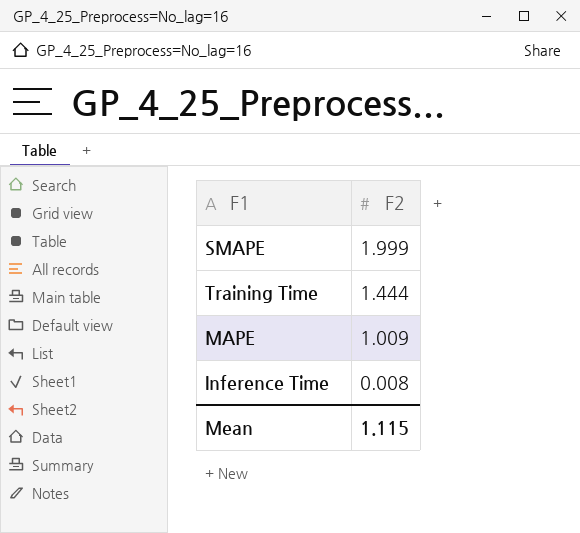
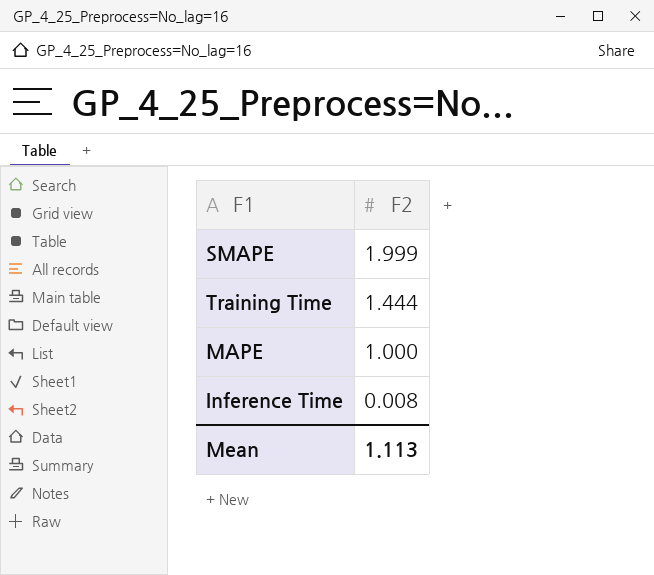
MAPE | F2: 1.009 -> 1.000
Mean | F2: 1.115 -> 1.113

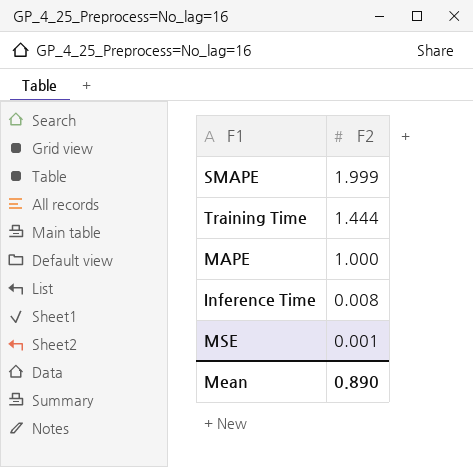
row MSE: none -> 0.001
Mean | F2: 1.113 -> 0.890

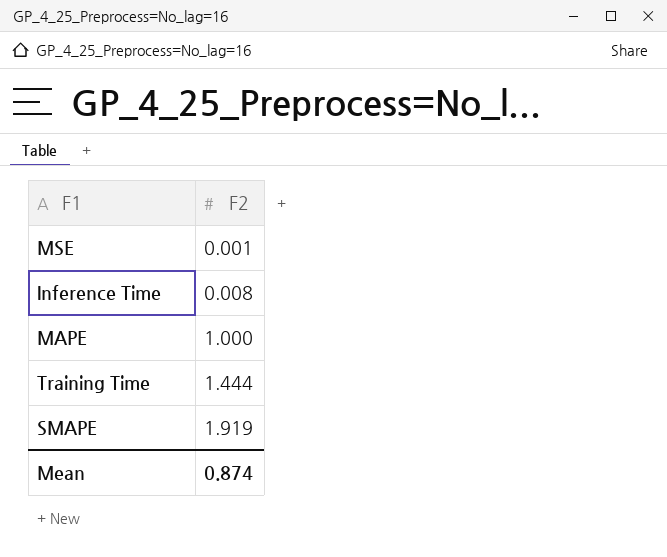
row order: F2 descending -> F2 ascending
SMAPE | F2: 1.999 -> 1.919
Mean | F2: 0.890 -> 0.874

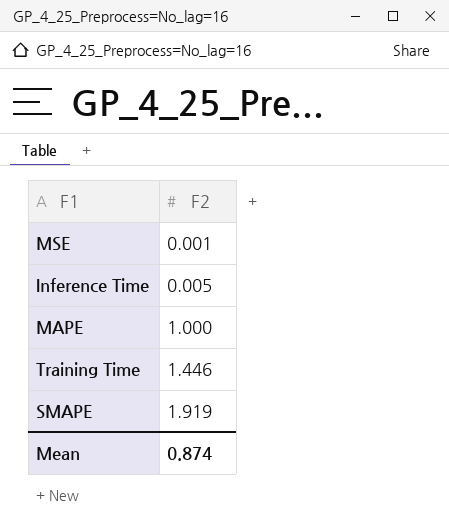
Inference Time | F2: 0.008 -> 0.005
Training Time | F2: 1.444 -> 1.446

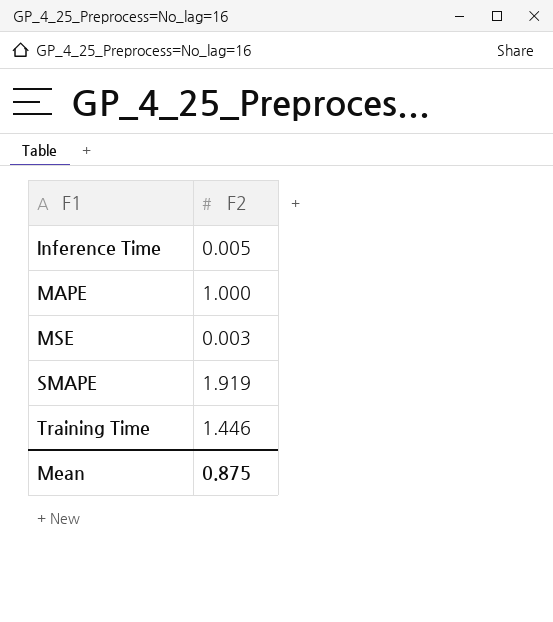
row order: F2 ascending -> F1 ascending
MSE | F2: 0.001 -> 0.003
Mean | F2: 0.874 -> 0.875

